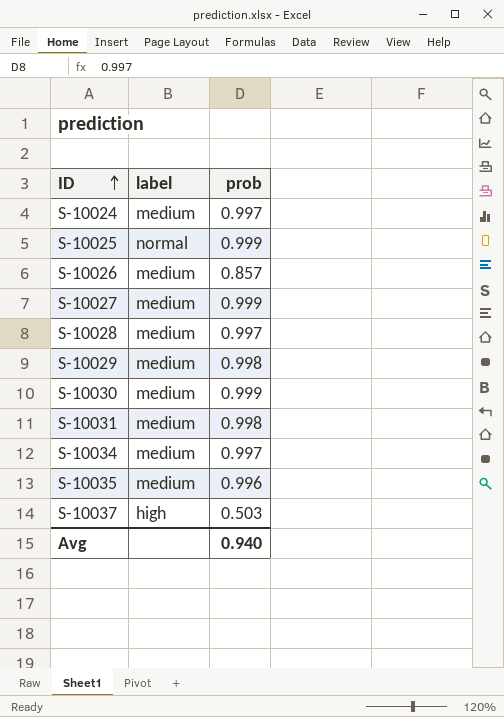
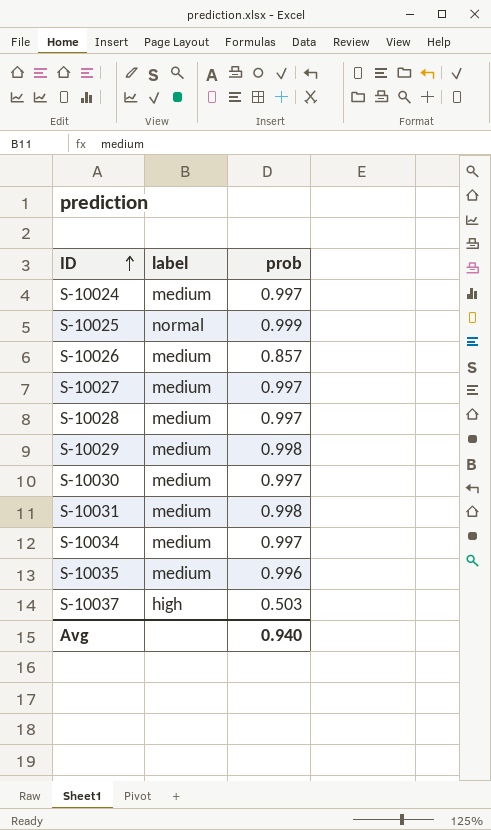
S-10027 | prob: 0.999 -> 0.997
S-10030 | prob: 0.999 -> 0.997

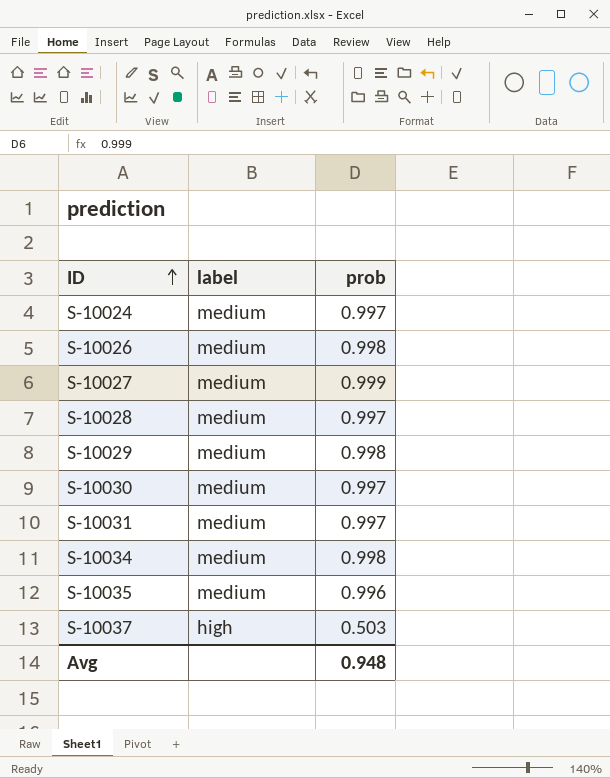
row S-10025: normal | 0.999 -> none
S-10026 | prob: 0.857 -> 0.998
S-10027 | prob: 0.997 -> 0.999
S-10031 | prob: 0.998 -> 0.997
S-10034 | prob: 0.997 -> 0.998
Avg | prob: 0.940 -> 0.948

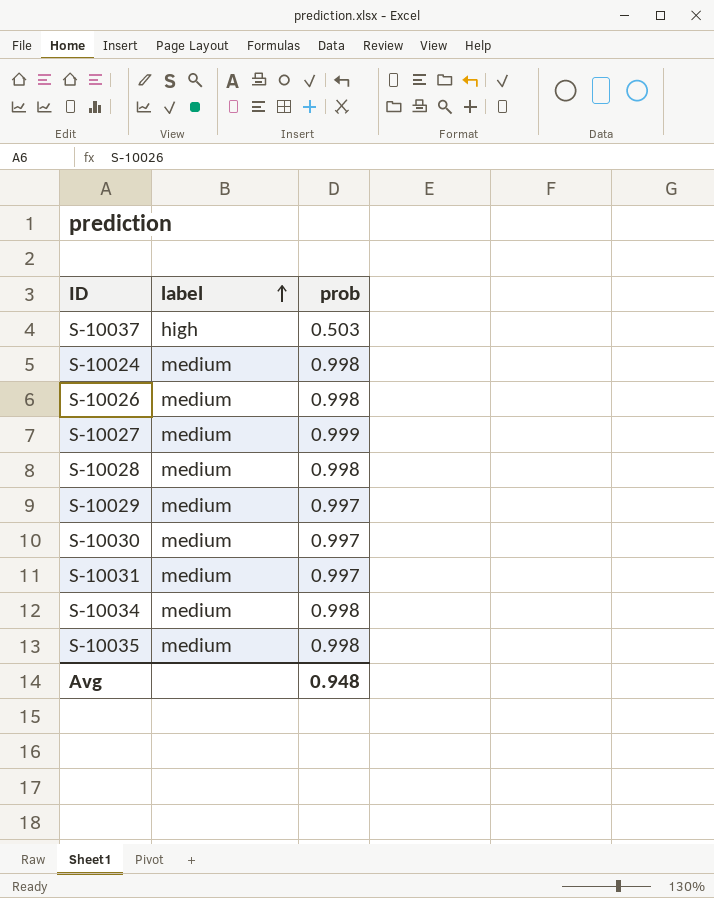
row order: ID ascending -> label ascending
S-10024 | prob: 0.997 -> 0.998
S-10028 | prob: 0.997 -> 0.998
S-10029 | prob: 0.998 -> 0.997
S-10035 | prob: 0.996 -> 0.998

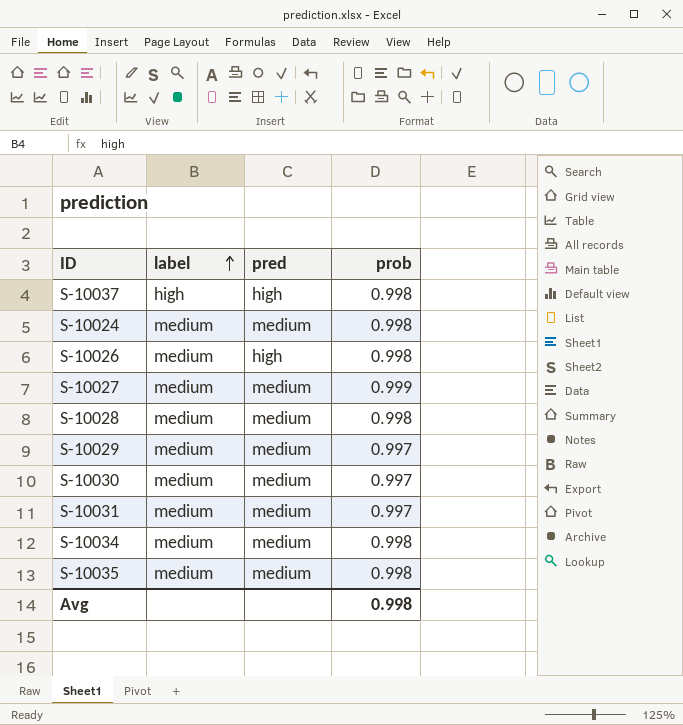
column pred | position: none -> 3
S-10037 | prob: 0.503 -> 0.998
Avg | prob: 0.948 -> 0.998

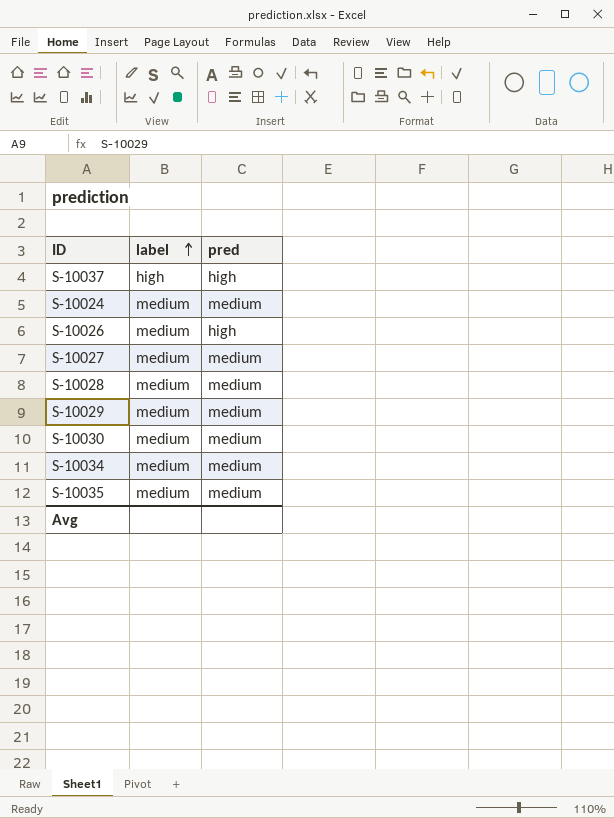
column prob | position: 4 -> none
row S-10031: medium | medium | 0.997 -> none

